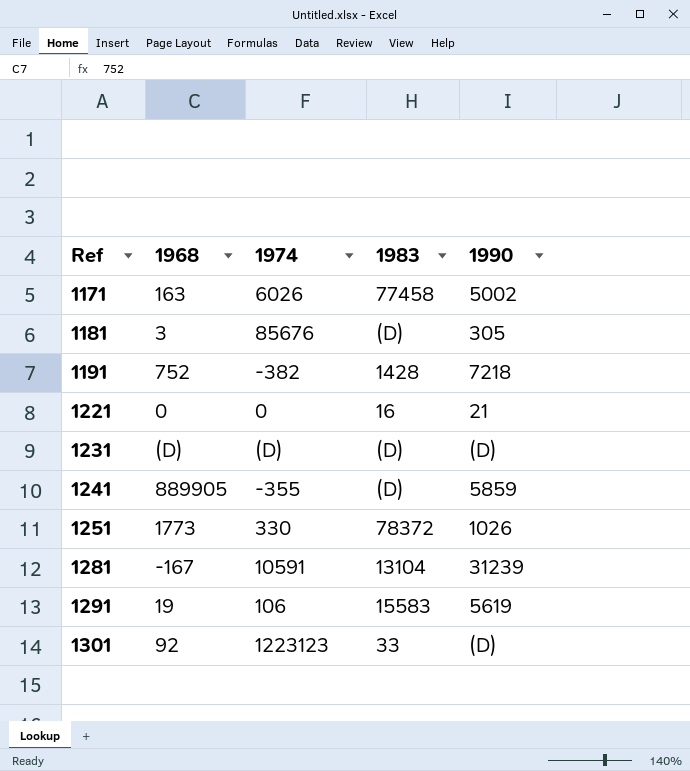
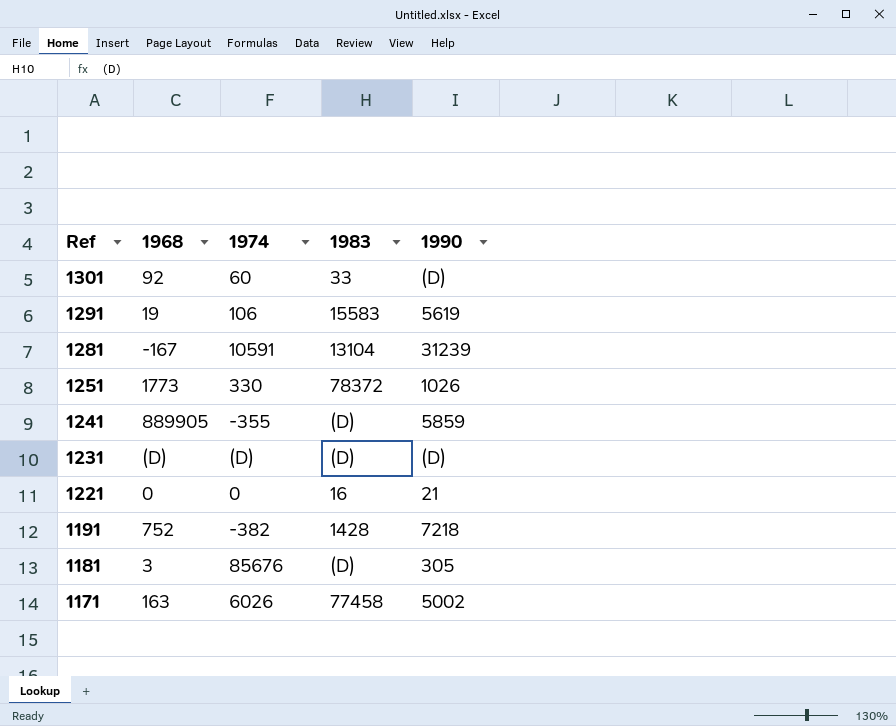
row order: Ref ascending -> Ref descending
1301 | 1974: 1223123 -> 60

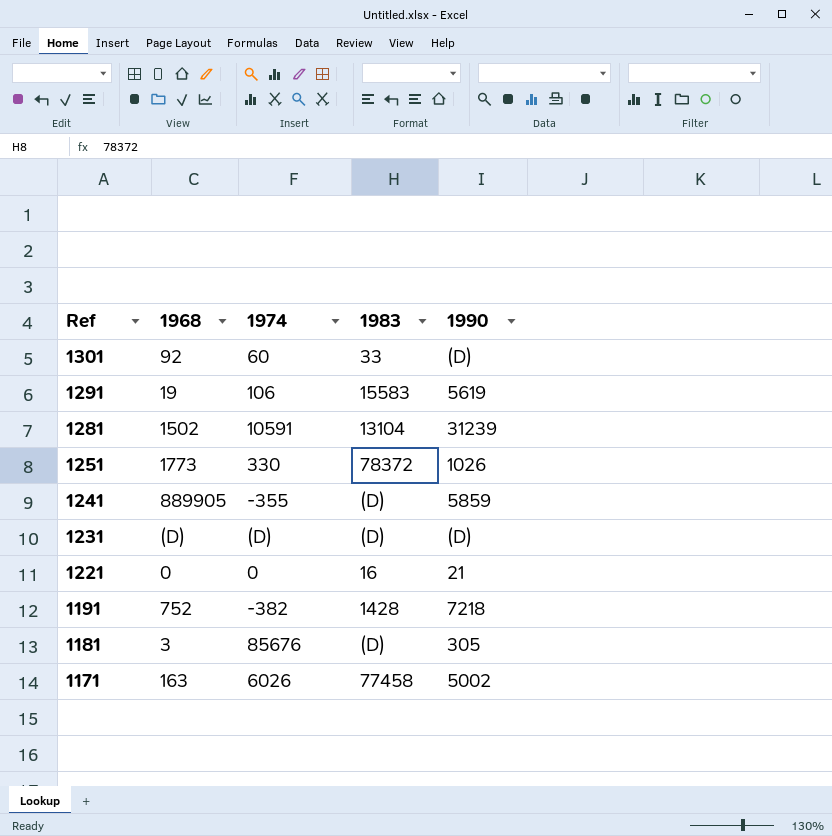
1281 | 1968: -167 -> 1502

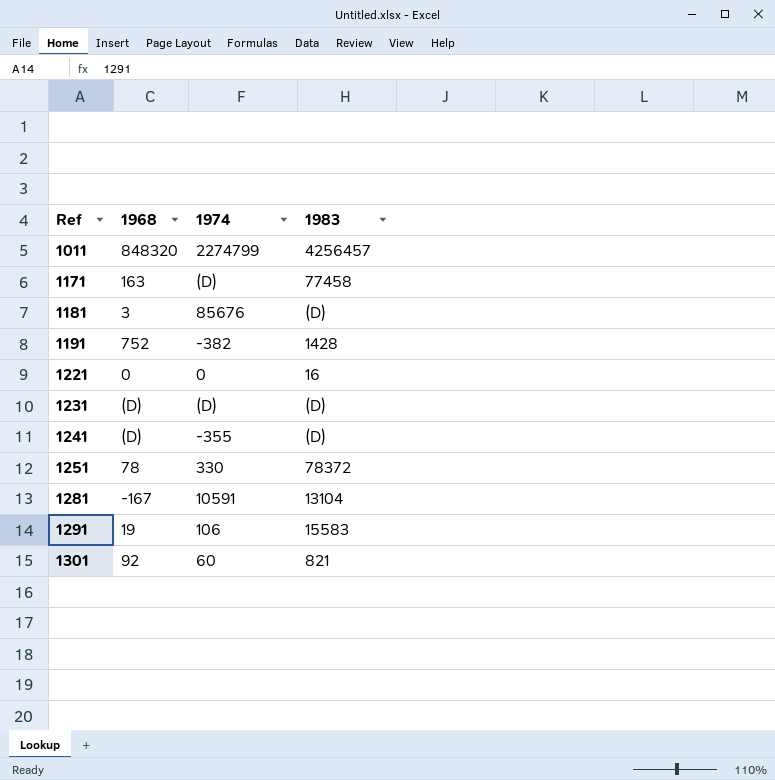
row order: Ref descending -> Ref ascending
column 1990 | position: 5 -> none
row 1011: none -> 848320 | 2274799 | 4256457
1171 | 1974: 6026 -> (D)
1241 | 1968: 889905 -> (D)
1251 | 1968: 1773 -> 78
1281 | 1968: 1502 -> -167
1301 | 1983: 33 -> 821

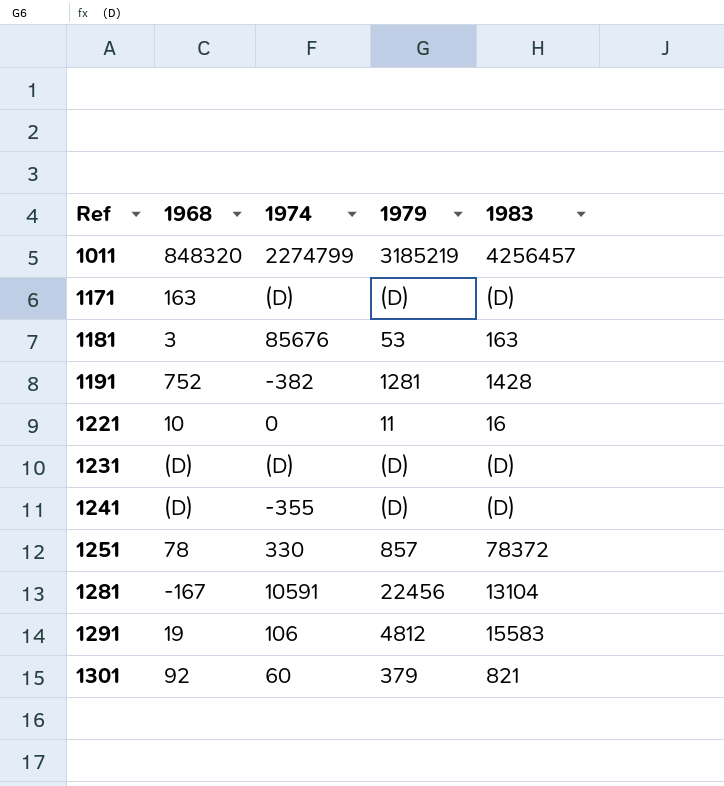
column 1979 | position: none -> 4
1171 | 1983: 77458 -> (D)
1181 | 1983: (D) -> 163
1221 | 1968: 0 -> 10

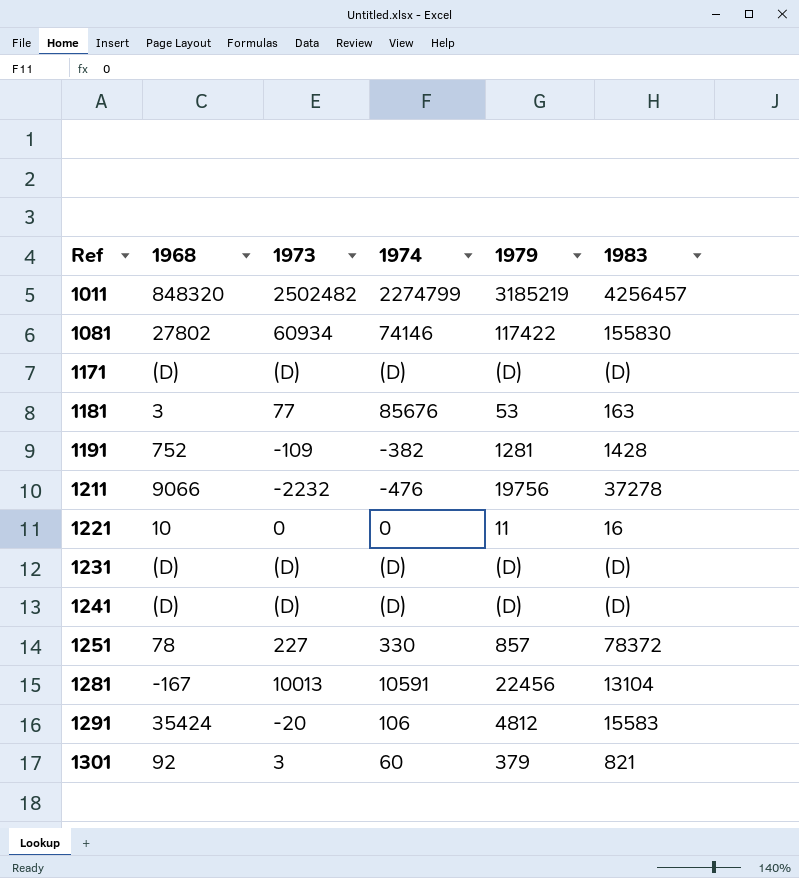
column 1973 | position: none -> 3
row 1081: none -> 27802 | 60934 | 74146 | 117422 | 155830
1171 | 1968: 163 -> (D)
row 1211: none -> 9066 | -2232 | -476 | 19756 | 37278
1241 | 1974: -355 -> (D)
1291 | 1968: 19 -> 35424

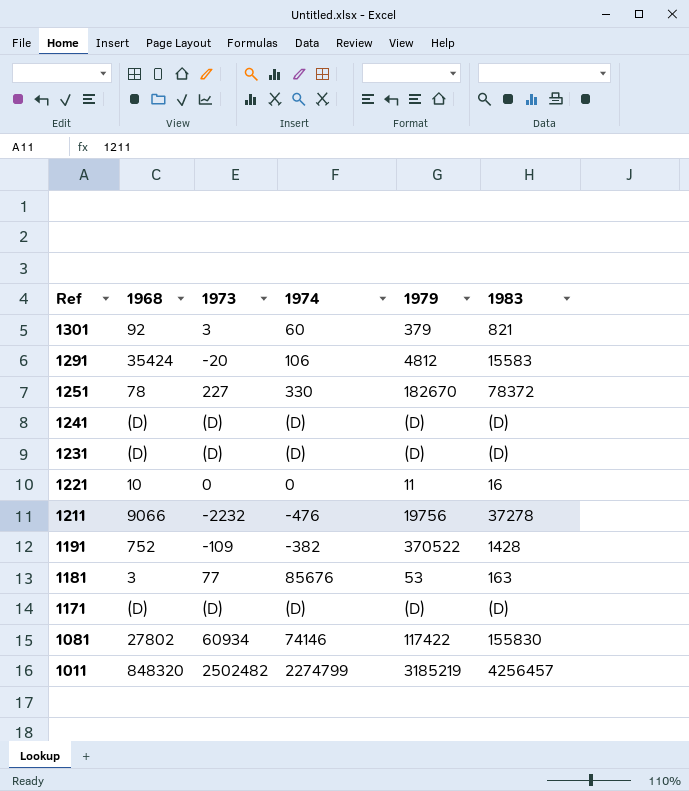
row order: Ref ascending -> Ref descending
row 1281: -167 | 10013 | 10591 | 22456 | 13104 -> none
1251 | 1979: 857 -> 182670
1191 | 1979: 1281 -> 370522

